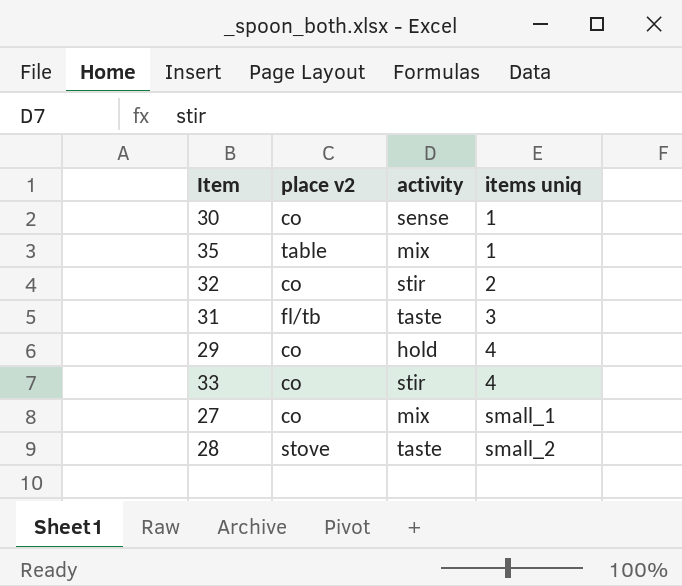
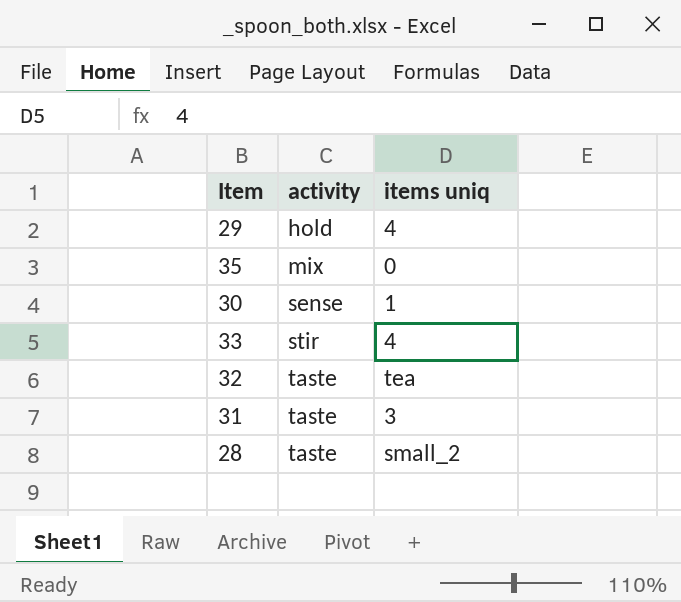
row order: items uniq ascending -> activity ascending
column place v2 | position: 2 -> none
row 27: co | mix | small_1 -> none
35 | items uniq: 1 -> 0
32 | activity: stir -> taste
32 | items uniq: 2 -> tea

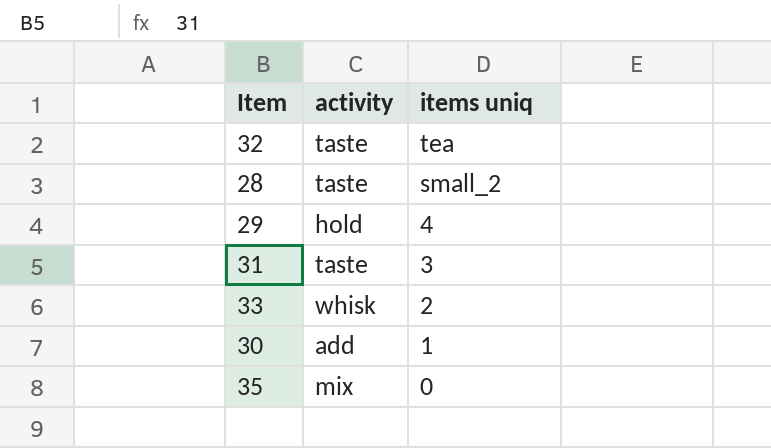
row order: activity ascending -> items uniq descending
33 | activity: stir -> whisk
33 | items uniq: 4 -> 2
30 | activity: sense -> add

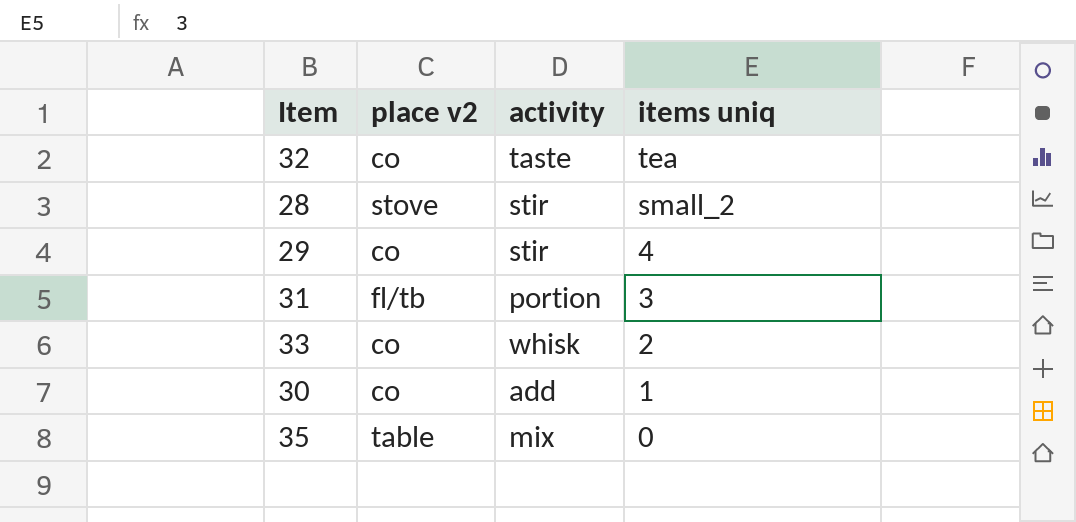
column place v2 | position: none -> 2
28 | activity: taste -> stir
29 | activity: hold -> stir
31 | activity: taste -> portion

